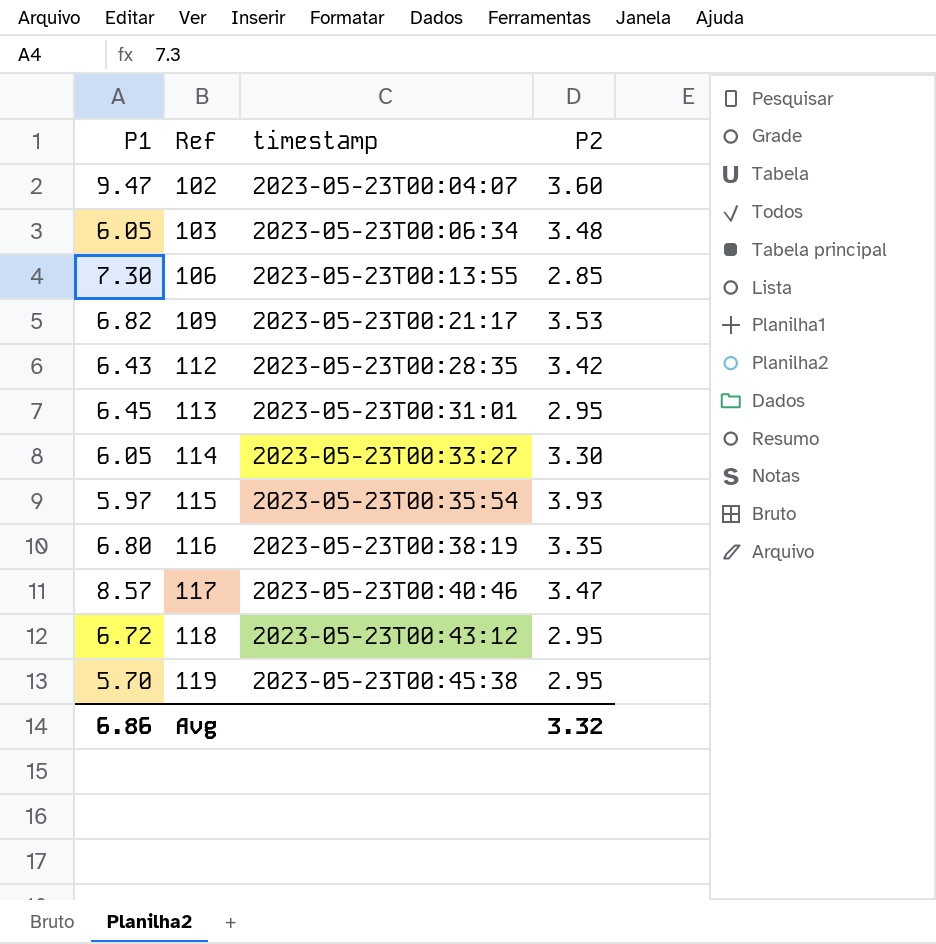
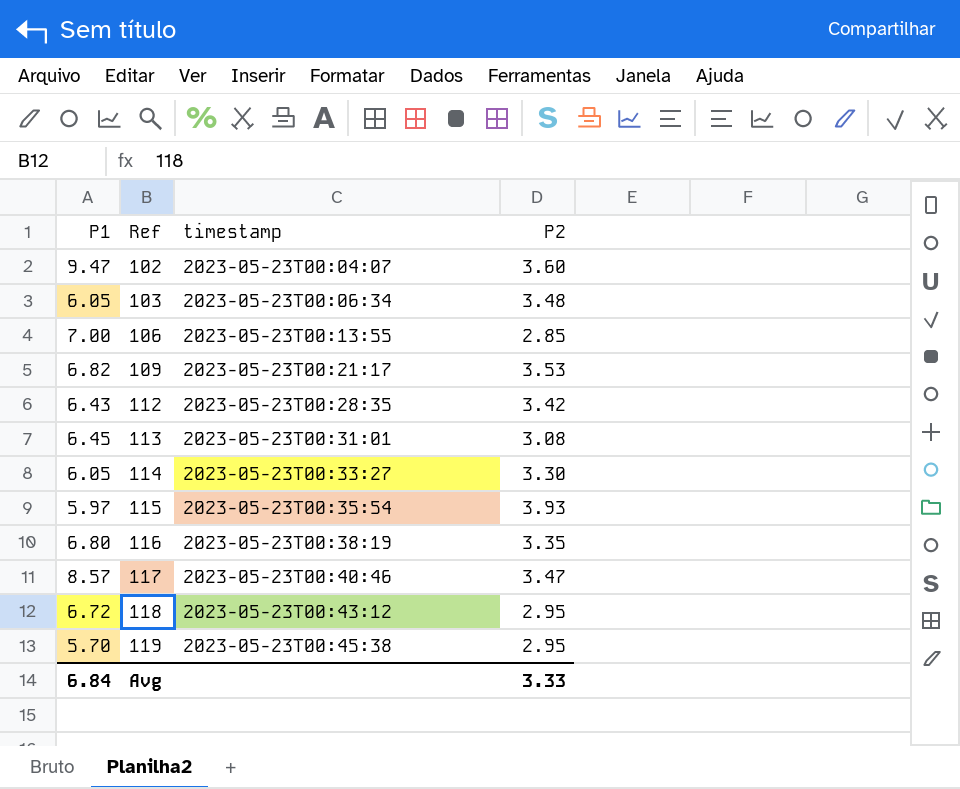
106 | P1: 7.30 -> 7.00
113 | P2: 2.95 -> 3.08
Avg | P1: 6.86 -> 6.84
Avg | P2: 3.32 -> 3.33

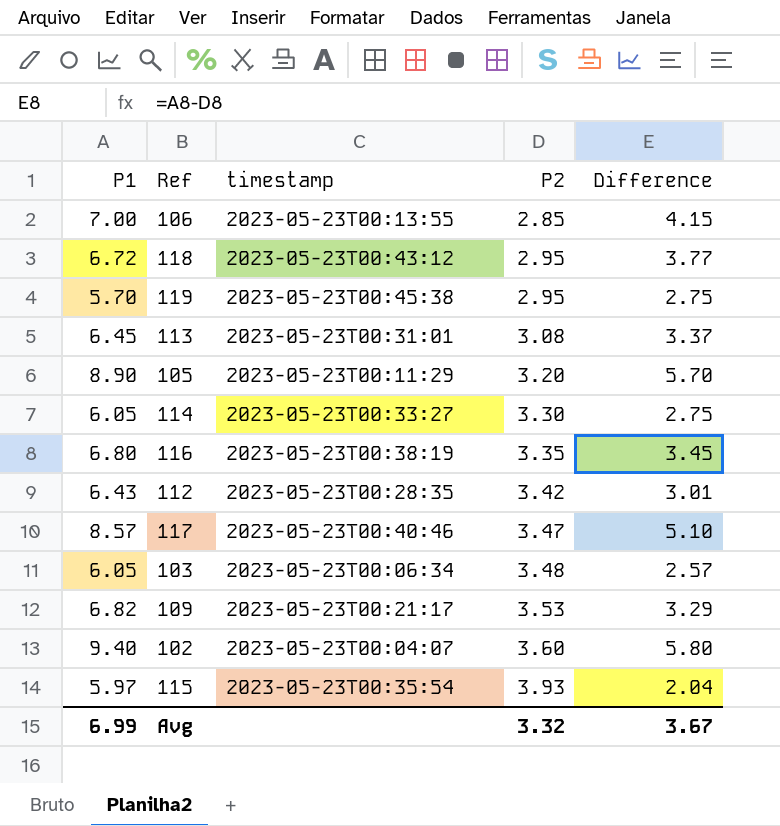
row order: Ref ascending -> P2 ascending
column Difference | formula: none -> [P1] - [P2]
row 105: none -> 8.90 | 2023-05-23T00:11:29 | 3.20 | 5.70
102 | P1: 9.47 -> 9.40
Avg | P1: 6.84 -> 6.99
Avg | P2: 3.33 -> 3.32

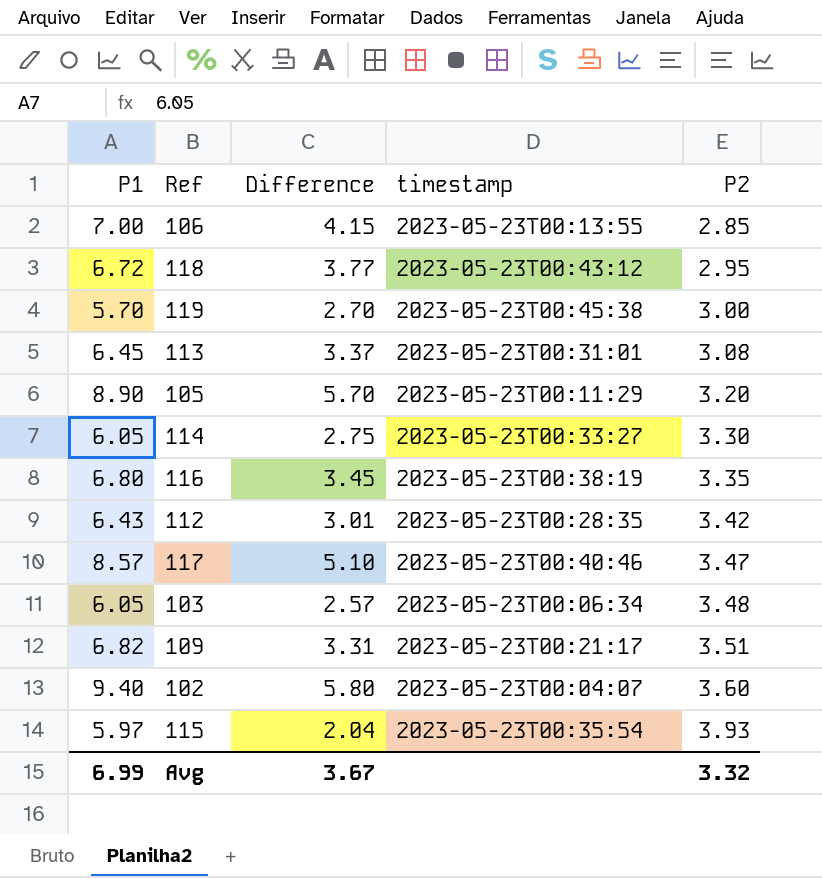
column Difference | position: 5 -> 3
119 | Difference: 2.75 -> 2.70
119 | P2: 2.95 -> 3.00
109 | Difference: 3.29 -> 3.31
109 | P2: 3.53 -> 3.51

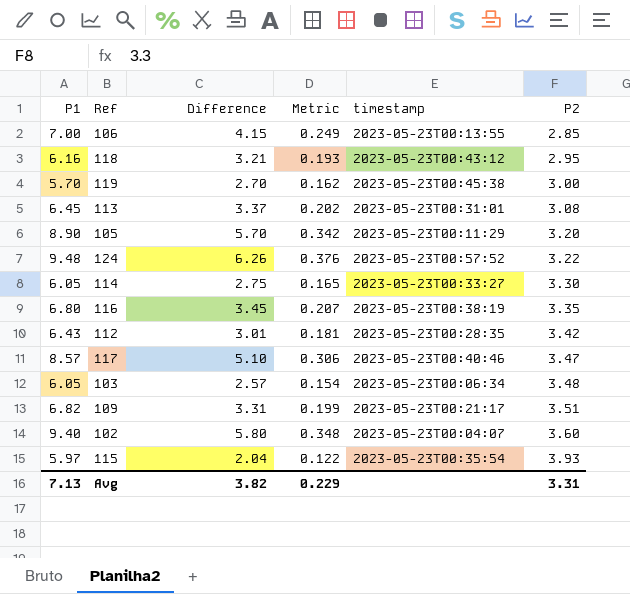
column Metric | formula: none -> [Difference] * 0.06
118 | P1: 6.72 -> 6.16
118 | Difference: 3.77 -> 3.21
row 124: none -> 9.48 | 6.26 | 0.376 | 2023-05-23T00:57:52 | 3.22
Avg | P1: 6.99 -> 7.13
Avg | Difference: 3.67 -> 3.82
Avg | P2: 3.32 -> 3.31

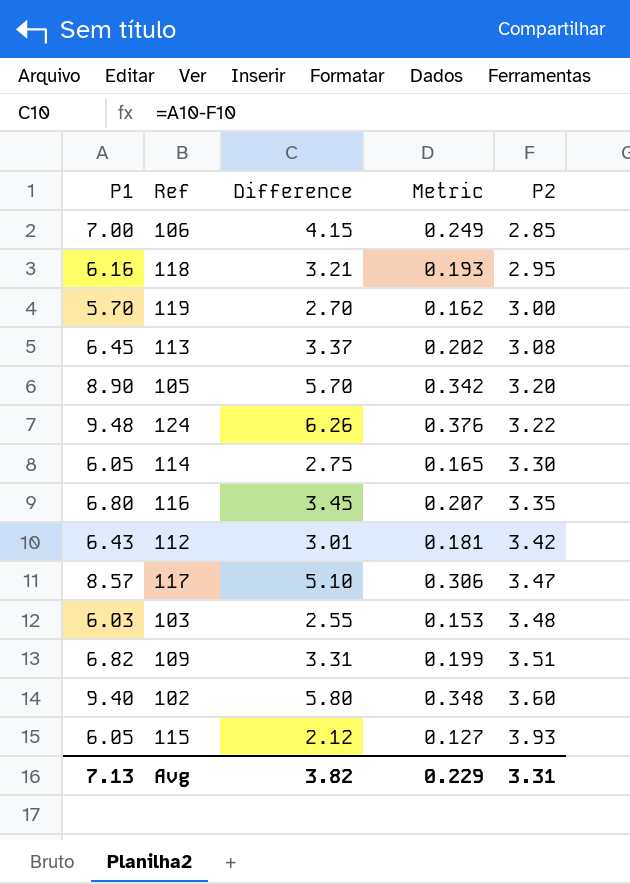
column timestamp | position: 5 -> none
103 | P1: 6.05 -> 6.03
103 | Difference: 2.57 -> 2.55
103 | Metric: 0.154 -> 0.153
115 | P1: 5.97 -> 6.05
115 | Difference: 2.04 -> 2.12
115 | Metric: 0.122 -> 0.127

